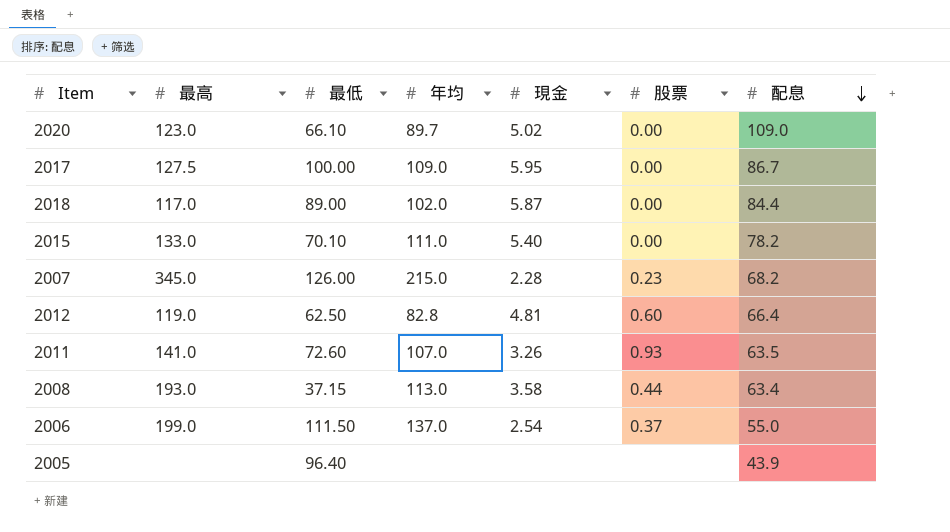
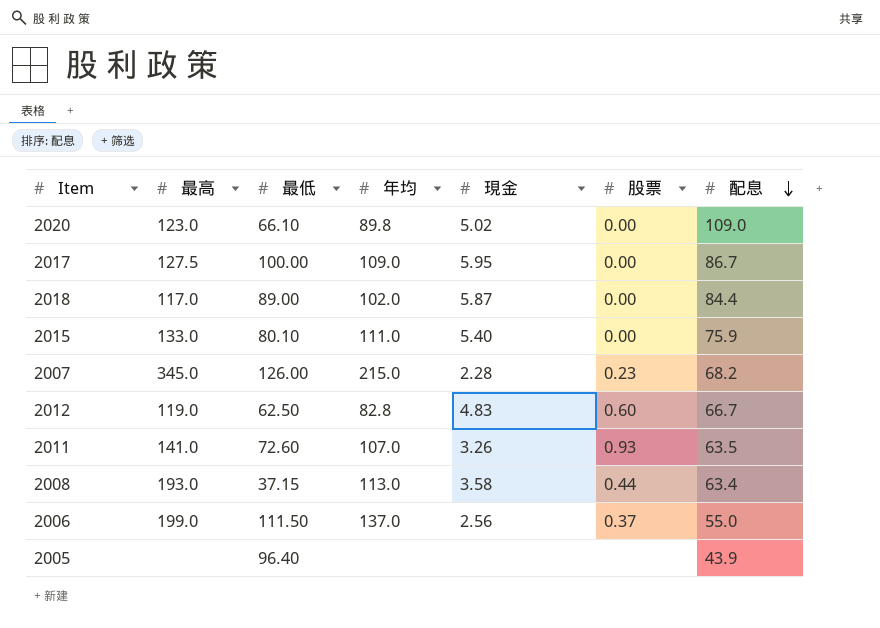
2020 | 年均: 89.7 -> 89.8
2015 | 最低: 70.10 -> 80.10
2015 | 配息: 78.2 -> 75.9
2012 | 現金: 4.81 -> 4.83
2012 | 配息: 66.4 -> 66.7
2006 | 現金: 2.54 -> 2.56

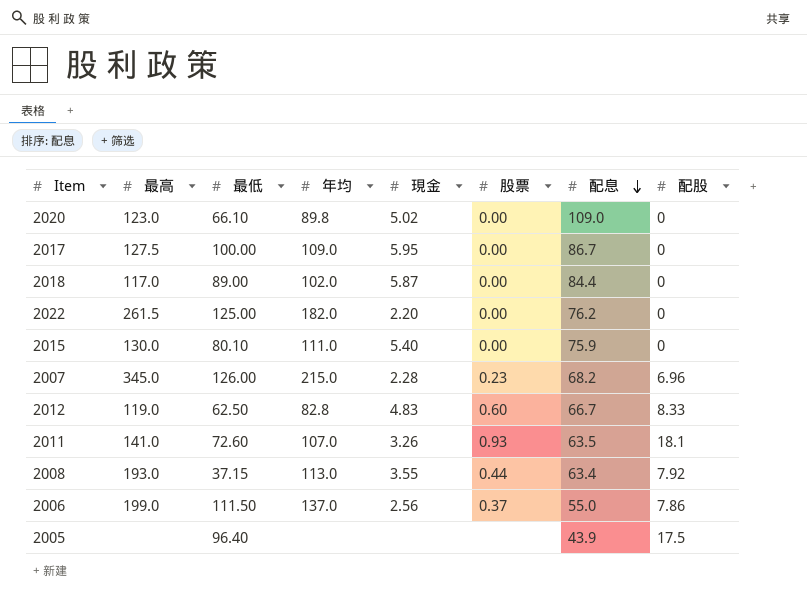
column 配股 | position: none -> 8
row 2022: none -> 261.5 | 125.00 | 182.0 | 2.20 | 0.00 | 76.2 | 0
2015 | 最高: 133.0 -> 130.0
2008 | 現金: 3.58 -> 3.55

